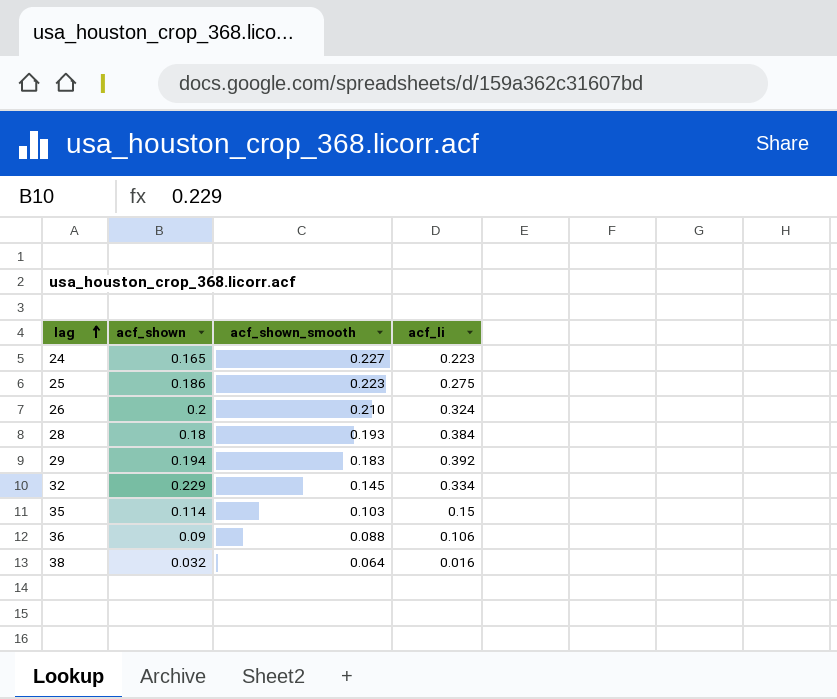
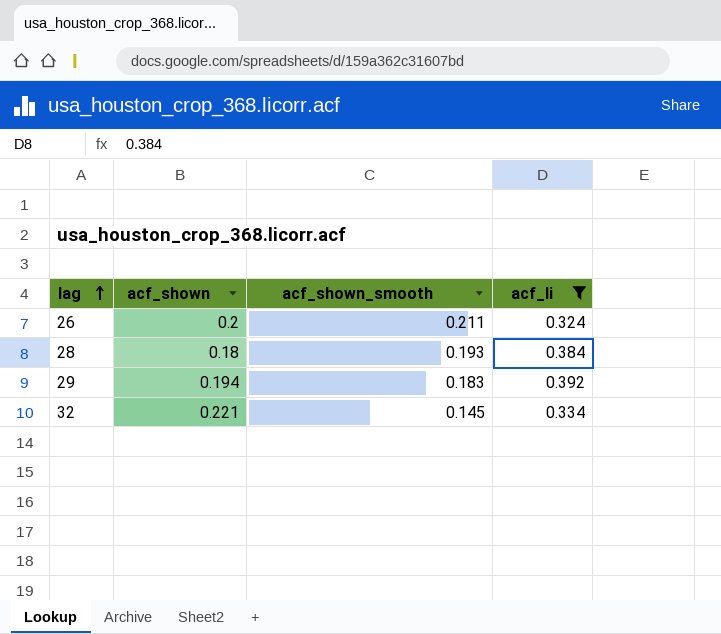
filter: none -> acf_li >= 0.324
26 | acf_shown_smooth: 0.210 -> 0.211
32 | acf_shown: 0.229 -> 0.221

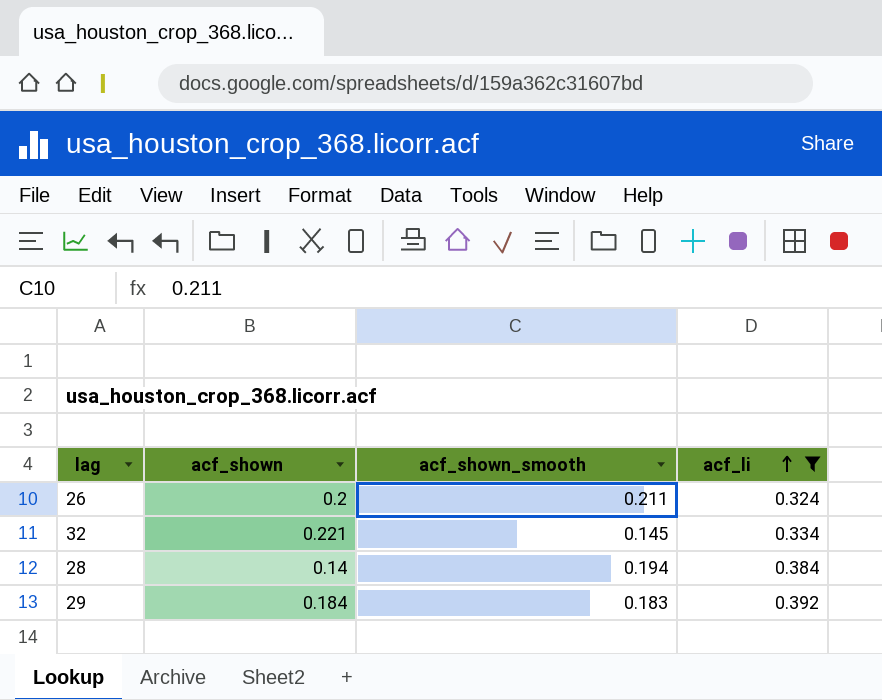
row order: lag ascending -> acf_li ascending
28 | acf_shown: 0.18 -> 0.14
28 | acf_shown_smooth: 0.193 -> 0.194
29 | acf_shown: 0.194 -> 0.184

